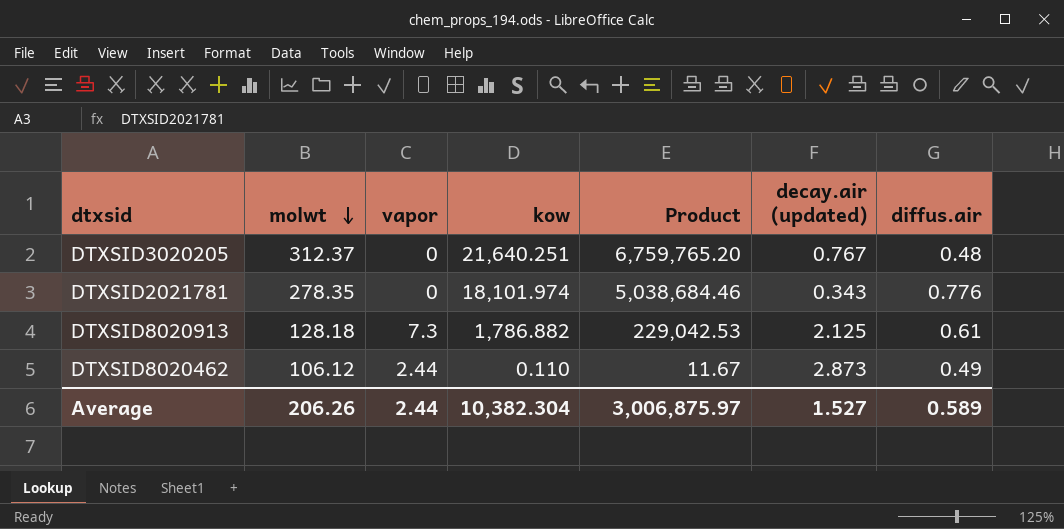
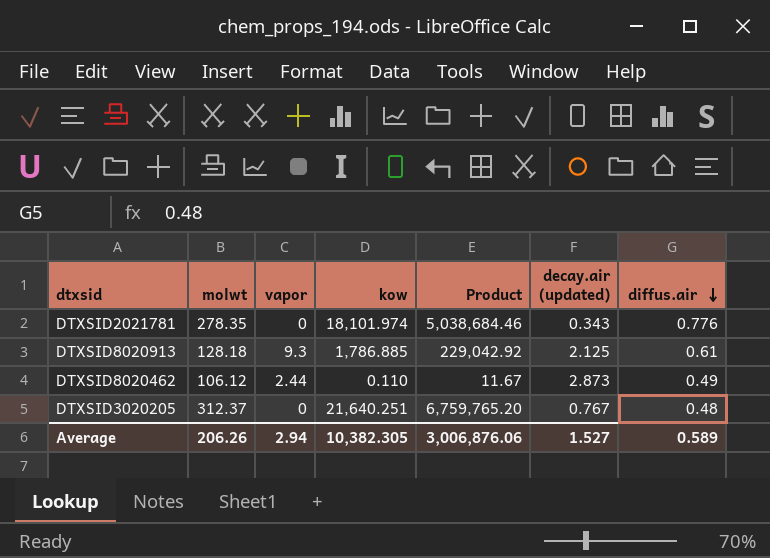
row order: molwt descending -> diffus.air descending
DTXSID8020913 | vapor: 7.3 -> 9.3
DTXSID8020913 | kow: 1,786.882 -> 1,786.885
DTXSID8020913 | Product: 229,042.53 -> 229,042.92
Average | vapor: 2.44 -> 2.94
Average | kow: 10,382.304 -> 10,382.305
Average | Product: 3,006,875.97 -> 3,006,876.06

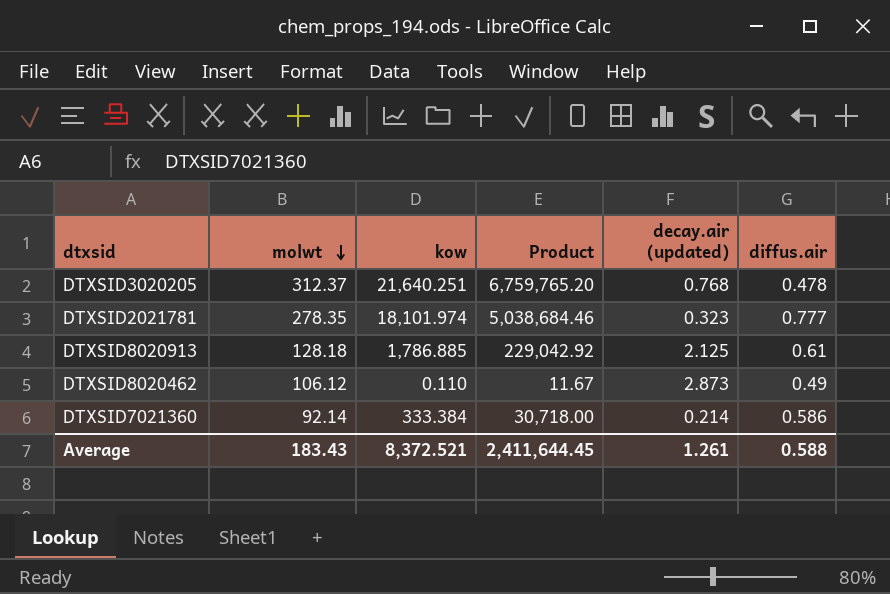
row order: diffus.air descending -> molwt descending
column vapor | position: 3 -> none
DTXSID3020205 | decay.air (updated): 0.767 -> 0.768
DTXSID3020205 | diffus.air: 0.48 -> 0.478
DTXSID2021781 | decay.air (updated): 0.343 -> 0.323
DTXSID2021781 | diffus.air: 0.776 -> 0.777
row DTXSID7021360: none -> 92.14 | 333.384 | 30,718.00 | 0.214 | 0.586
Average | molwt: 206.26 -> 183.43
Average | kow: 10,382.305 -> 8,372.521
Average | Product: 3,006,876.06 -> 2,411,644.45
Average | decay.air (updated): 1.527 -> 1.261
Average | diffus.air: 0.589 -> 0.588

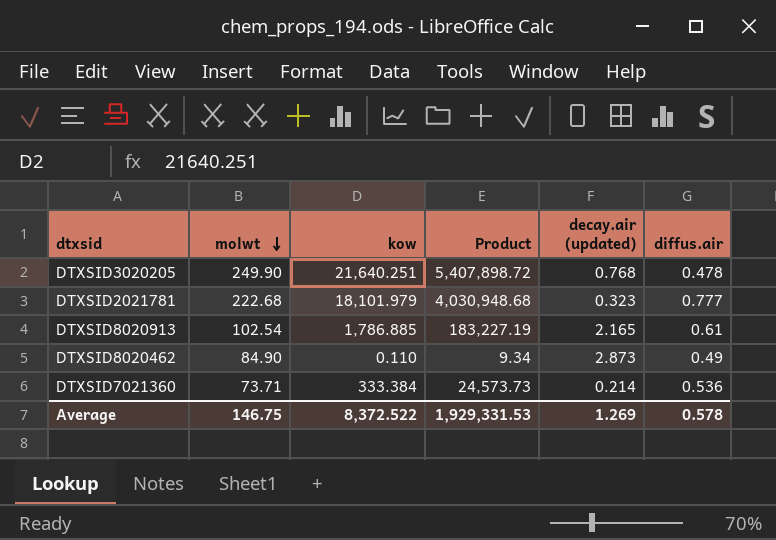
DTXSID3020205 | molwt: 312.37 -> 249.90
DTXSID3020205 | Product: 6,759,765.20 -> 5,407,898.72
DTXSID2021781 | molwt: 278.35 -> 222.68
DTXSID2021781 | kow: 18,101.974 -> 18,101.979
DTXSID2021781 | Product: 5,038,684.46 -> 4,030,948.68
DTXSID8020913 | molwt: 128.18 -> 102.54
DTXSID8020913 | Product: 229,042.92 -> 183,227.19
DTXSID8020913 | decay.air (updated): 2.125 -> 2.165
DTXSID8020462 | molwt: 106.12 -> 84.90
DTXSID8020462 | Product: 11.67 -> 9.34
DTXSID7021360 | molwt: 92.14 -> 73.71
DTXSID7021360 | Product: 30,718.00 -> 24,573.73
DTXSID7021360 | diffus.air: 0.586 -> 0.536
Average | molwt: 183.43 -> 146.75
Average | kow: 8,372.521 -> 8,372.522
Average | Product: 2,411,644.45 -> 1,929,331.53
Average | decay.air (updated): 1.261 -> 1.269
Average | diffus.air: 0.588 -> 0.578

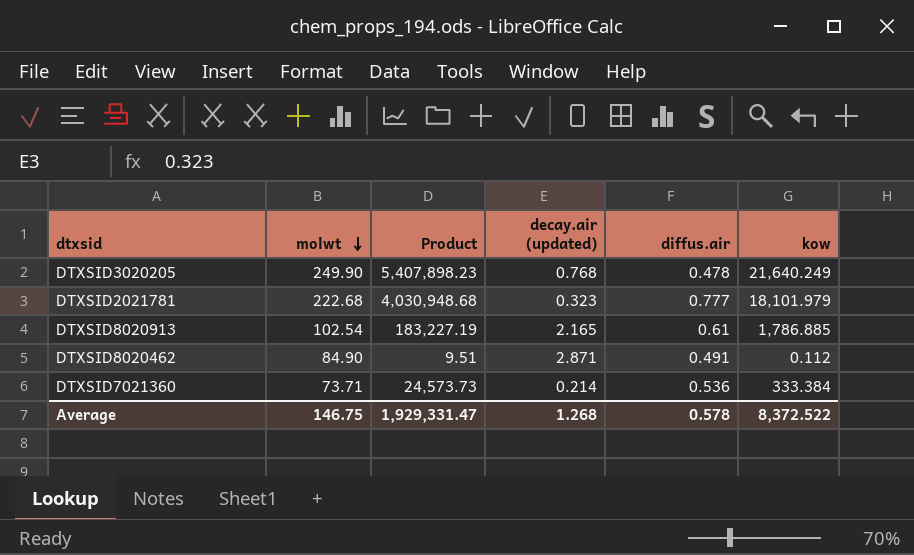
column kow | position: 3 -> 6
DTXSID3020205 | Product: 5,407,898.72 -> 5,407,898.23
DTXSID3020205 | kow: 21,640.251 -> 21,640.249
DTXSID8020462 | Product: 9.34 -> 9.51
DTXSID8020462 | decay.air (updated): 2.873 -> 2.871
DTXSID8020462 | diffus.air: 0.49 -> 0.491
DTXSID8020462 | kow: 0.110 -> 0.112
Average | Product: 1,929,331.53 -> 1,929,331.47
Average | decay.air (updated): 1.269 -> 1.268

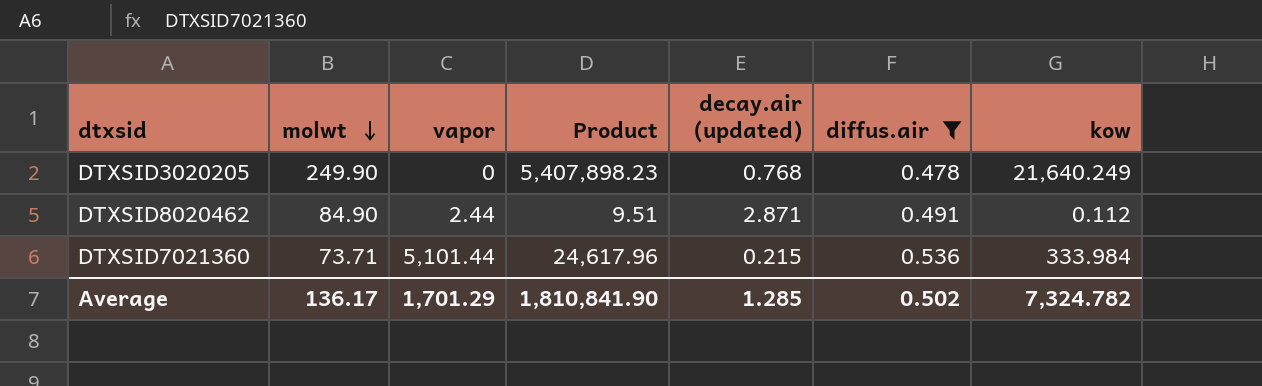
filter: none -> diffus.air <= 0.536
column vapor | position: none -> 3
DTXSID7021360 | Product: 24,573.73 -> 24,617.96
DTXSID7021360 | decay.air (updated): 0.214 -> 0.215
DTXSID7021360 | kow: 333.384 -> 333.984
Average | molwt: 146.75 -> 136.17
Average | Product: 1,929,331.47 -> 1,810,841.90
Average | decay.air (updated): 1.268 -> 1.285
Average | diffus.air: 0.578 -> 0.502
Average | kow: 8,372.522 -> 7,324.782

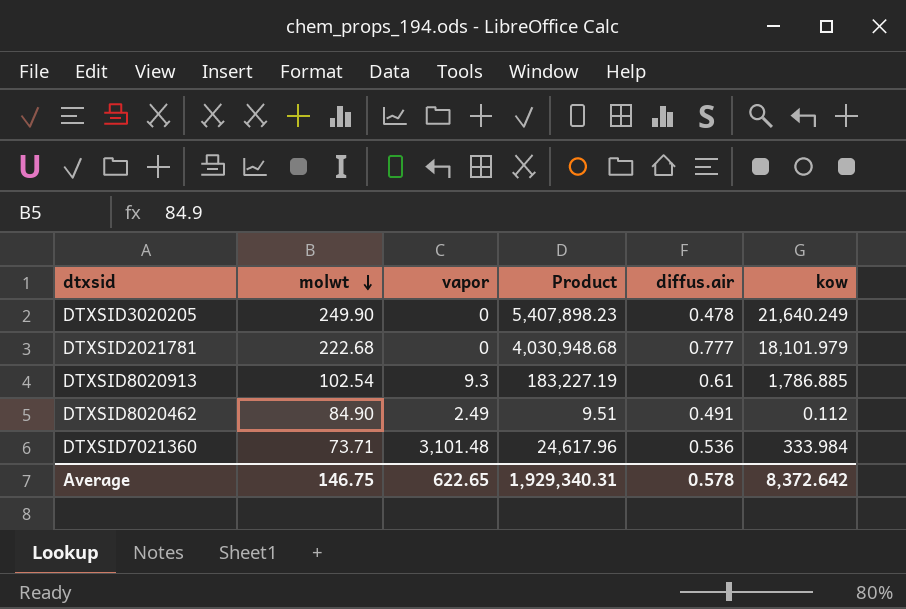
filter: diffus.air <= 0.536 -> none
column decay.air (updated) | position: 5 -> none
DTXSID8020462 | vapor: 2.44 -> 2.49
DTXSID7021360 | vapor: 5,101.44 -> 3,101.48
Average | molwt: 136.17 -> 146.75
Average | vapor: 1,701.29 -> 622.65
Average | Product: 1,810,841.90 -> 1,929,340.31
Average | diffus.air: 0.502 -> 0.578
Average | kow: 7,324.782 -> 8,372.642

